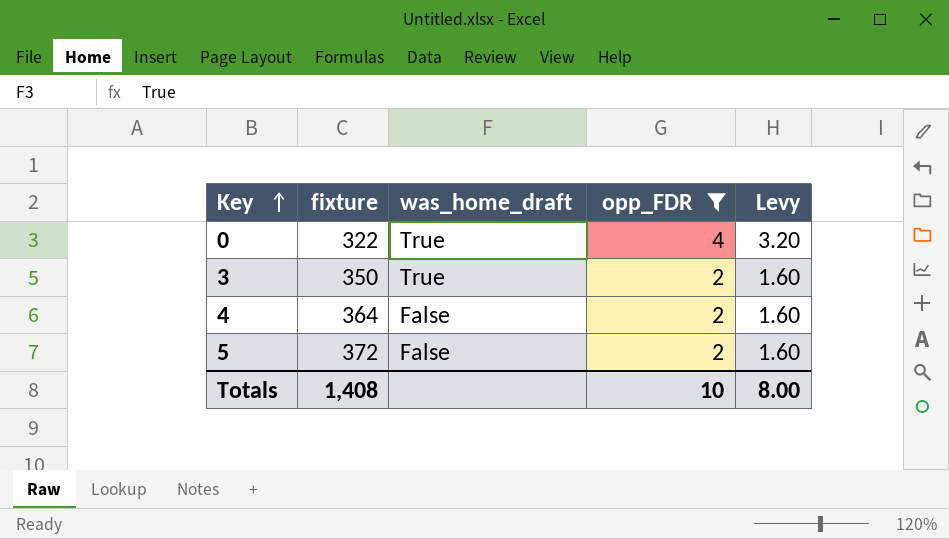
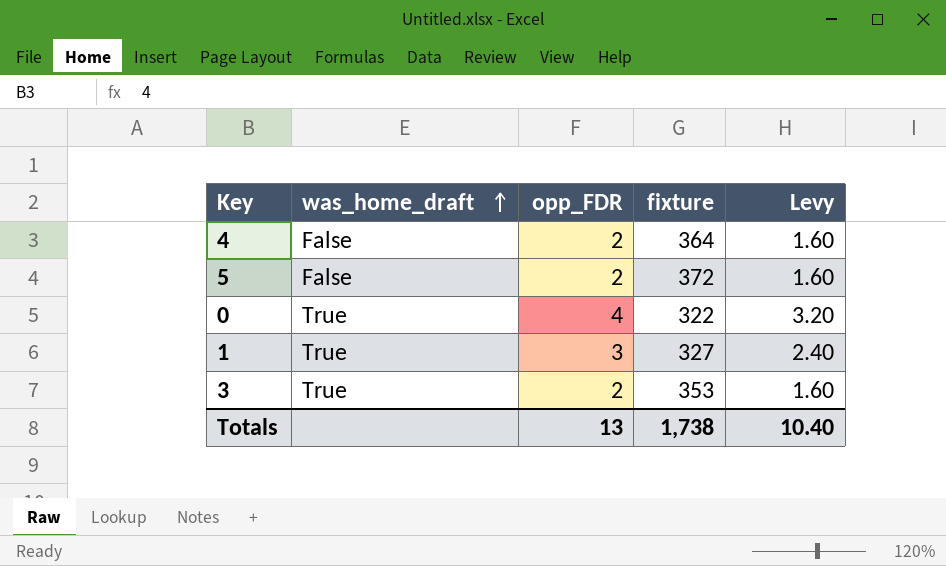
filter: opp_FDR != 3 -> none
row order: Key ascending -> was_home_draft ascending
column fixture | position: 2 -> 4
3 | fixture: 350 -> 353
Totals | opp_FDR: 10 -> 13
Totals | fixture: 1,408 -> 1,738
Totals | Levy: 8.00 -> 10.40

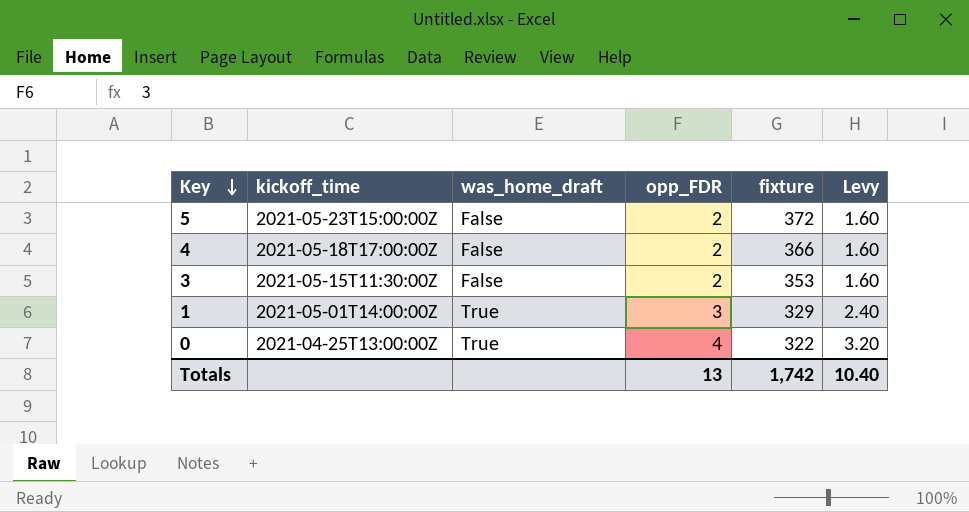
row order: was_home_draft ascending -> Key descending
column kickoff_time | position: none -> 2
4 | fixture: 364 -> 366
3 | was_home_draft: True -> False
1 | fixture: 327 -> 329
Totals | fixture: 1,738 -> 1,742

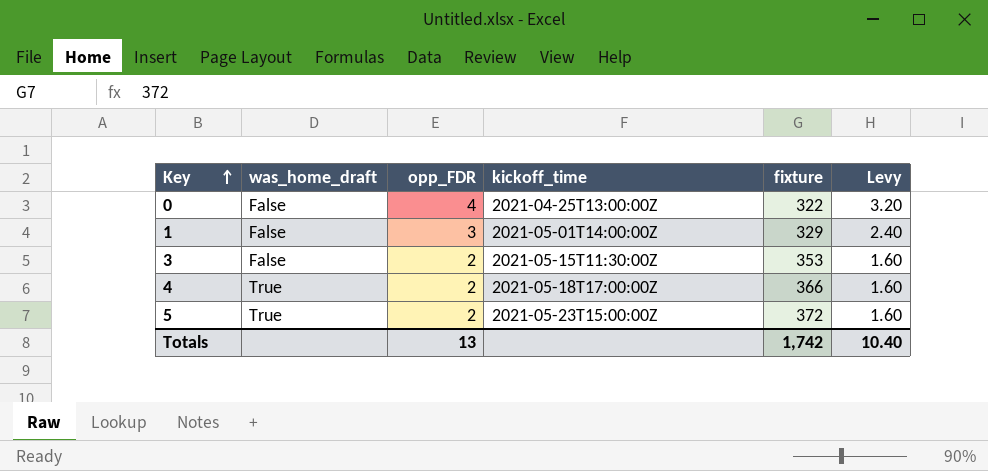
row order: Key descending -> Key ascending
column kickoff_time | position: 2 -> 4
0 | was_home_draft: True -> False
1 | was_home_draft: True -> False
4 | was_home_draft: False -> True
5 | was_home_draft: False -> True

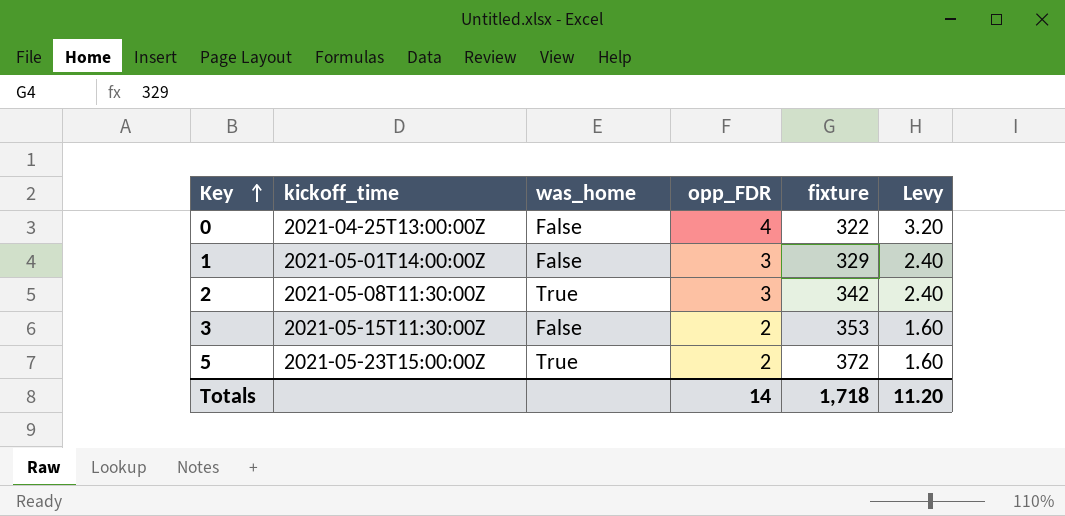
column kickoff_time | position: 4 -> 2
column name: was_home_draft -> was_home
row 4: True | 2 | 2021-05-18T17:00:00Z | 366 | 1.60 -> none
row 2: none -> 2021-05-08T11:30:00Z | True | 3 | 342 | 2.40
Totals | opp_FDR: 13 -> 14
Totals | fixture: 1,742 -> 1,718
Totals | Levy: 10.40 -> 11.20

